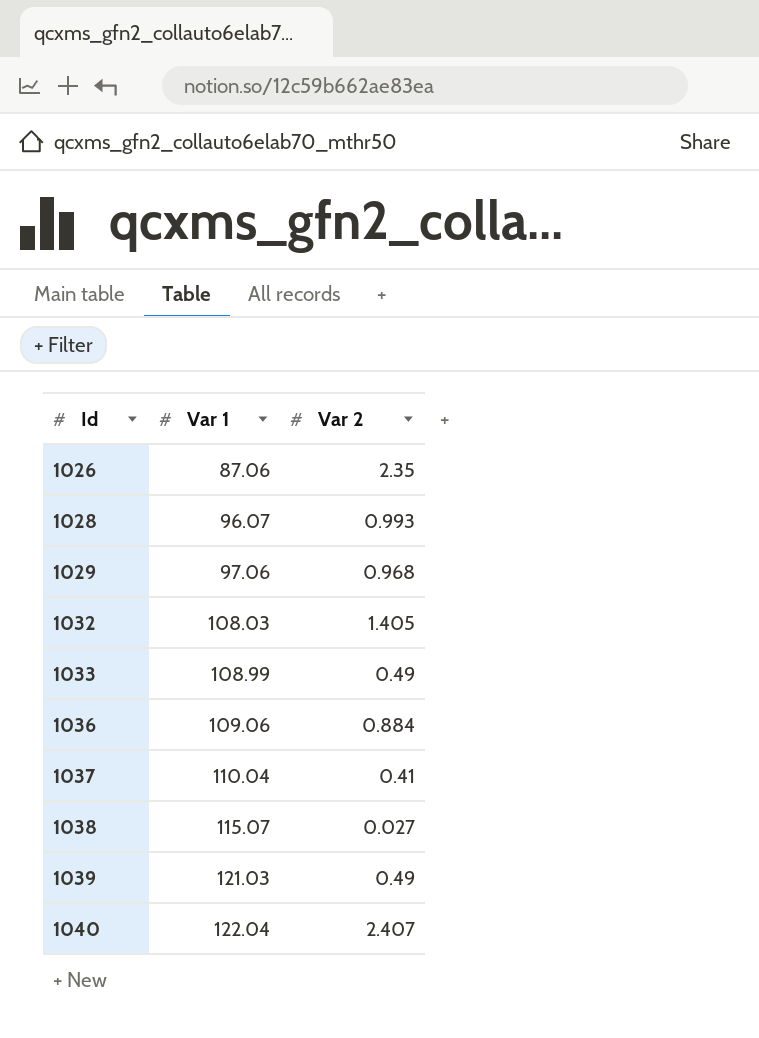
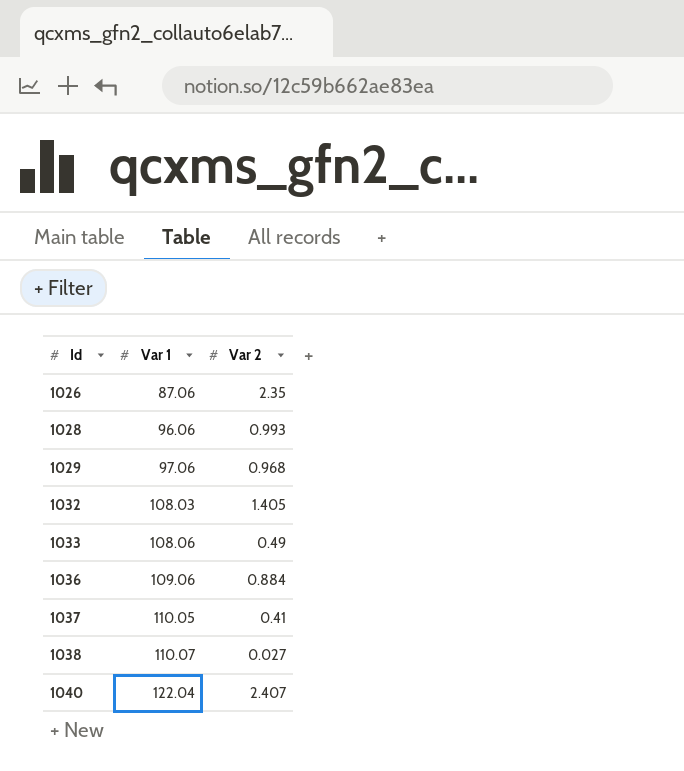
row 1039: 121.03 | 0.49 -> none
1028 | Var 1: 96.07 -> 96.06
1033 | Var 1: 108.99 -> 108.06
1037 | Var 1: 110.04 -> 110.05
1038 | Var 1: 115.07 -> 110.07

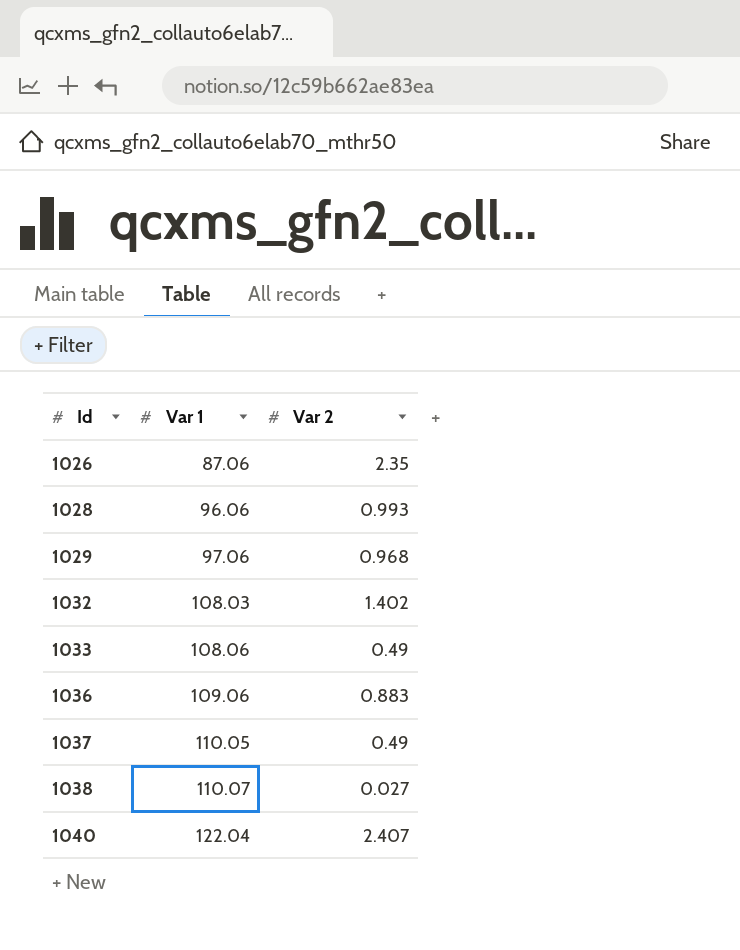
1032 | Var 2: 1.405 -> 1.402
1036 | Var 2: 0.884 -> 0.883
1037 | Var 2: 0.41 -> 0.49

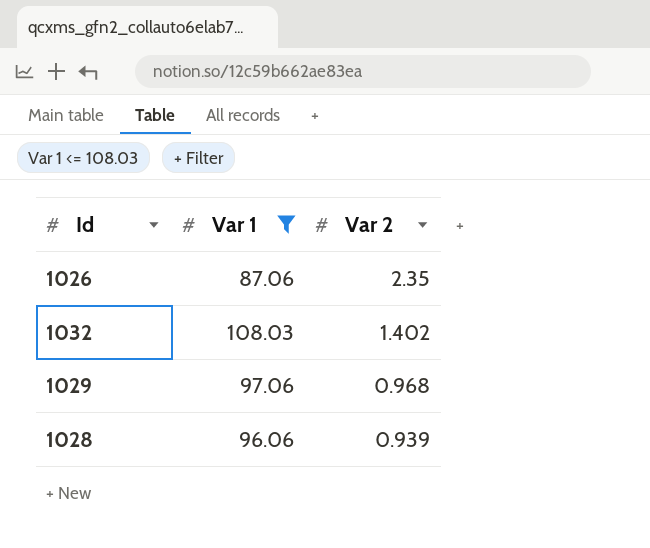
filter: none -> Var 1 <= 108.03
row order: Id ascending -> Var 2 descending
1028 | Var 2: 0.993 -> 0.939

